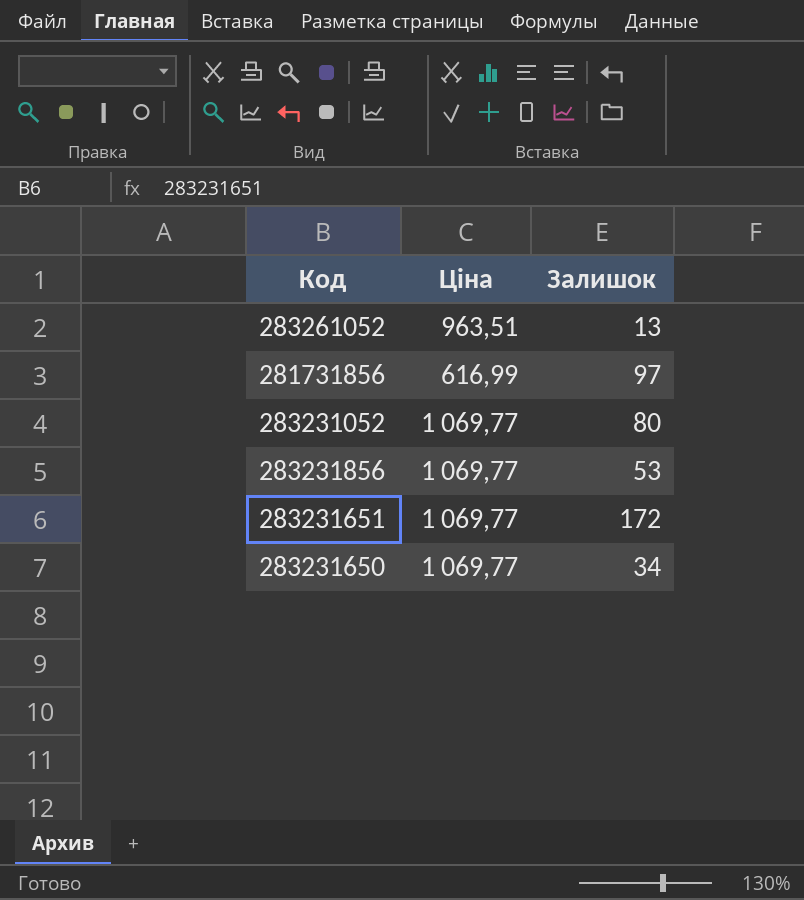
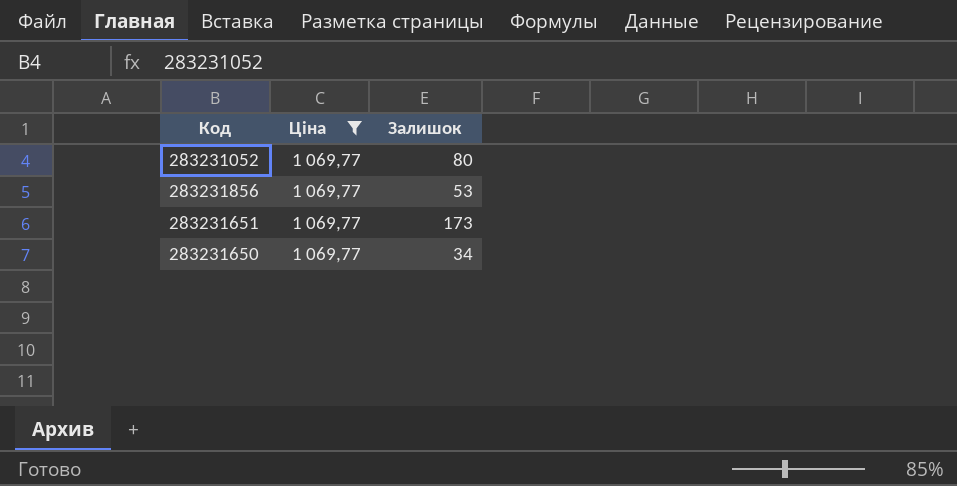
filter: none -> Ціна = 1 069,77
283231651 | Залишок: 172 -> 173

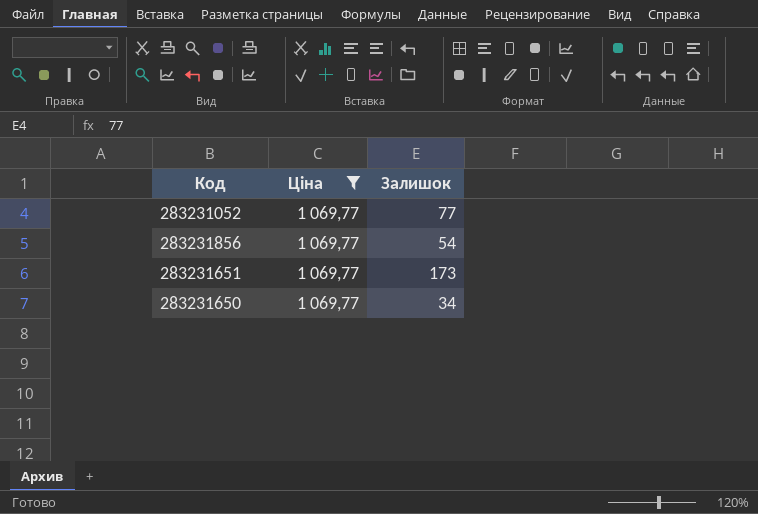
283231052 | Залишок: 80 -> 77
283231856 | Залишок: 53 -> 54

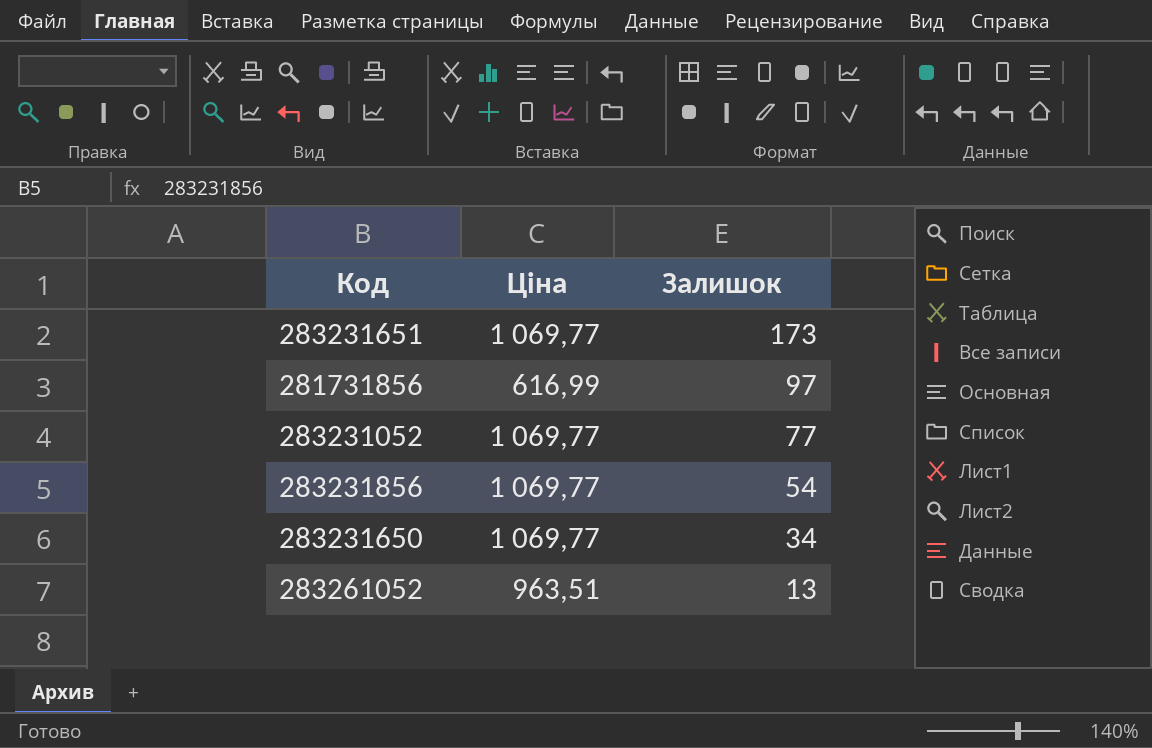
filter: Ціна = 1 069,77 -> none
row order: none -> Залишок descending

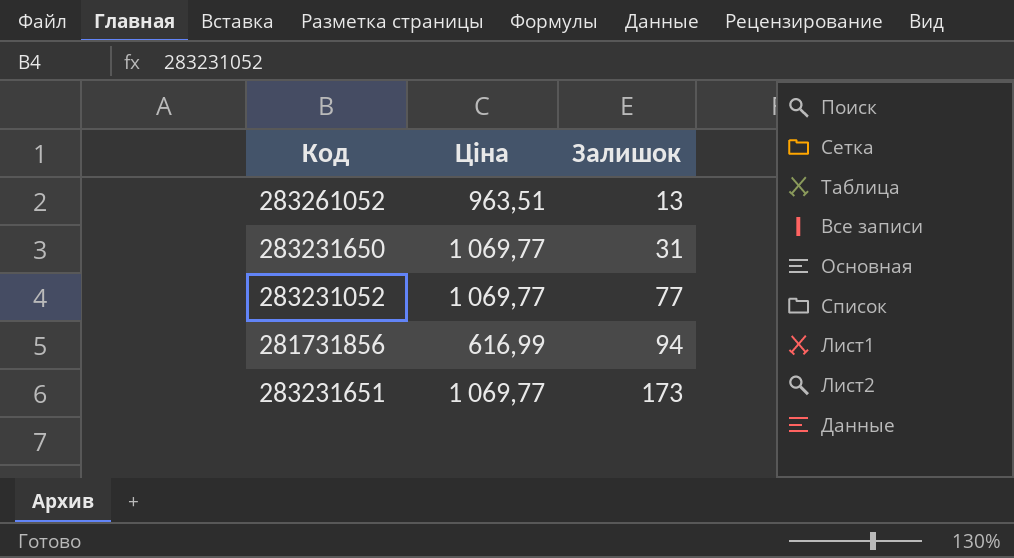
row order: Залишок descending -> Залишок ascending
row 283231856: 1 069,77 | 54 -> none
283231650 | Залишок: 34 -> 31
281731856 | Залишок: 97 -> 94

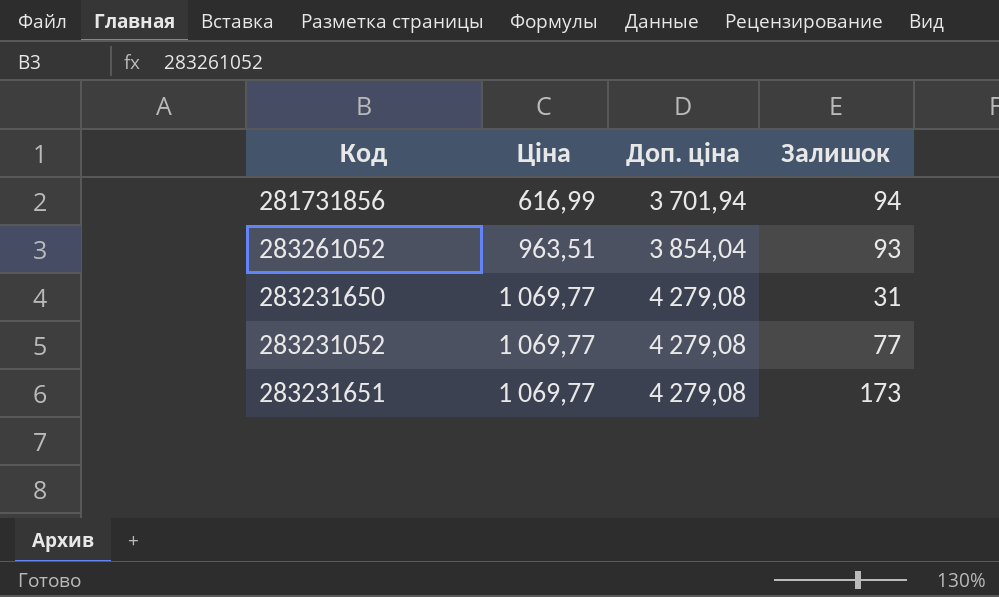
row order: Залишок ascending -> Ціна ascending
column Доп. ціна | position: none -> 3
283261052 | Залишок: 13 -> 93

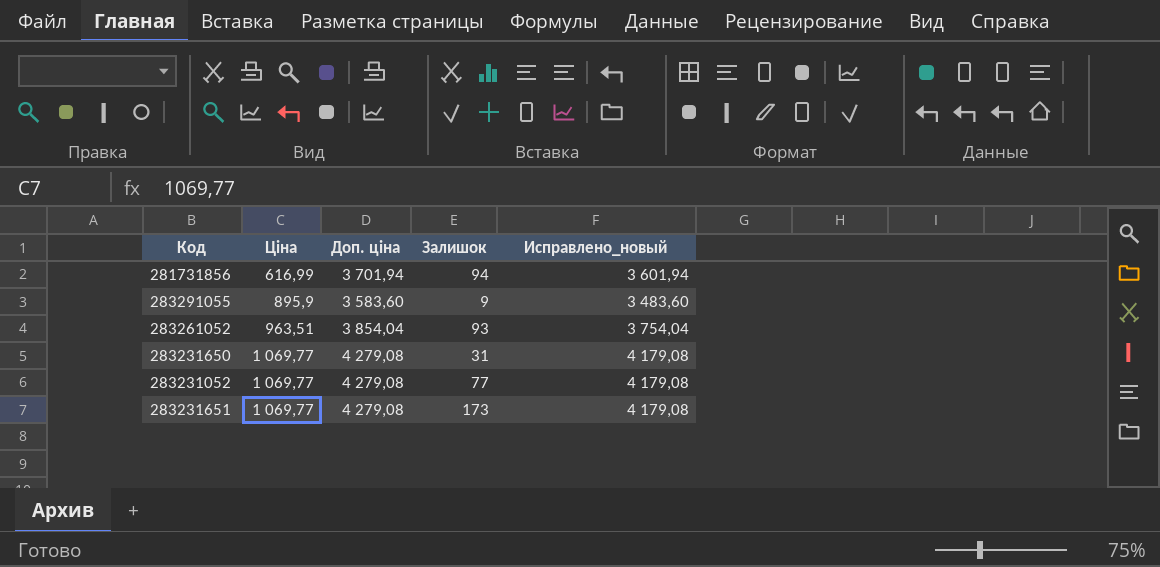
column Исправлено_новый | formula: none -> [Доп. ціна] - 100
row 283291055: none -> 895,9 | 3 583,60 | 9 | 3 483,60

